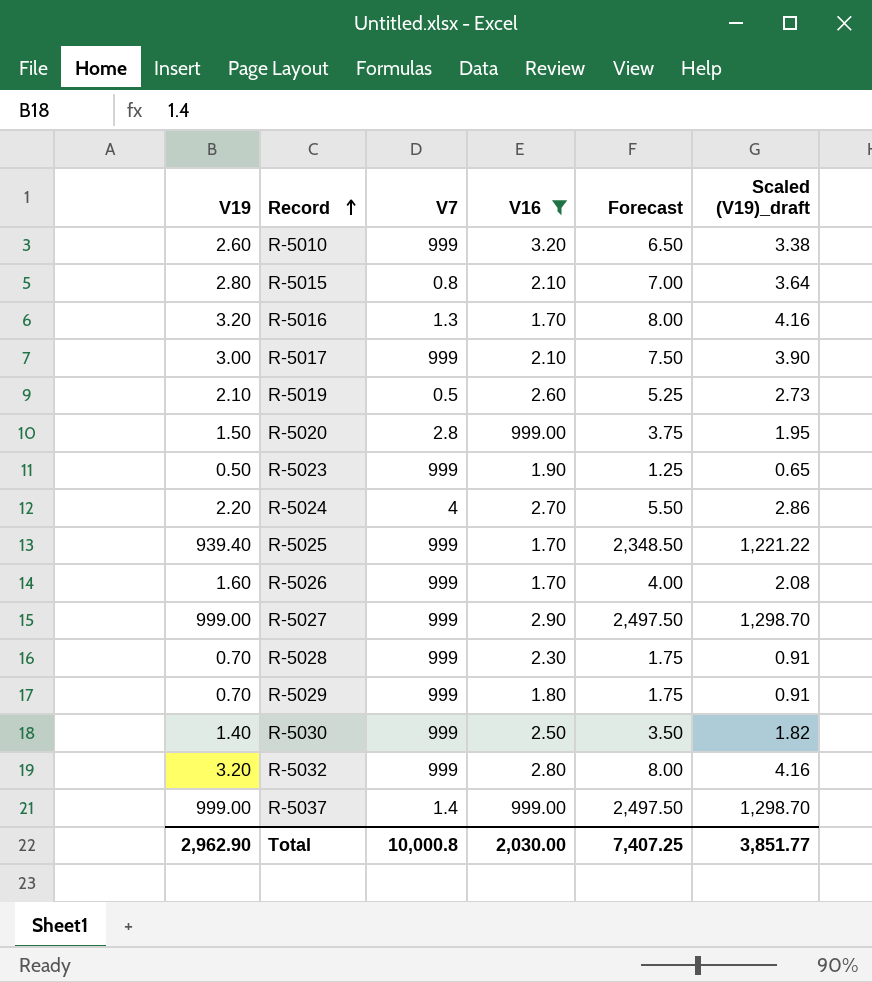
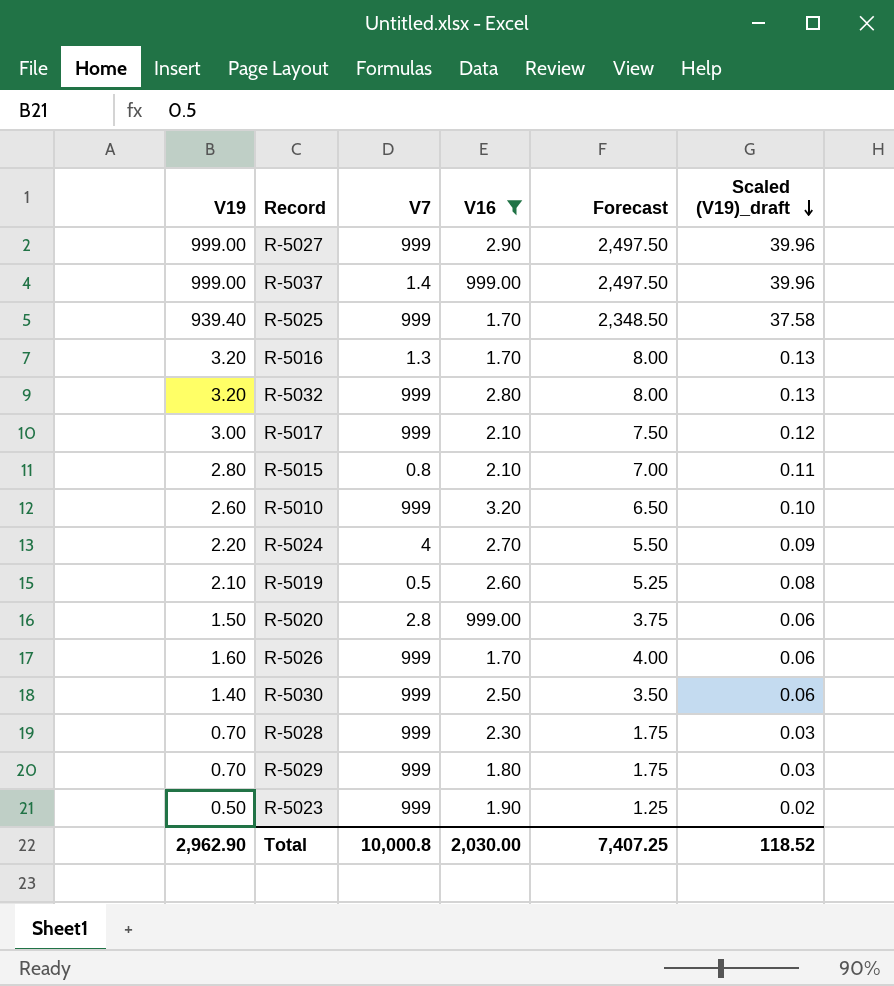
row order: Record ascending -> Scaled (V19)_draft descending
column Scaled (V19)_draft | formula: [V19] * 1.3 -> [V19] * 0.04
Total | Scaled (V19)_draft: 3,851.77 -> 118.52

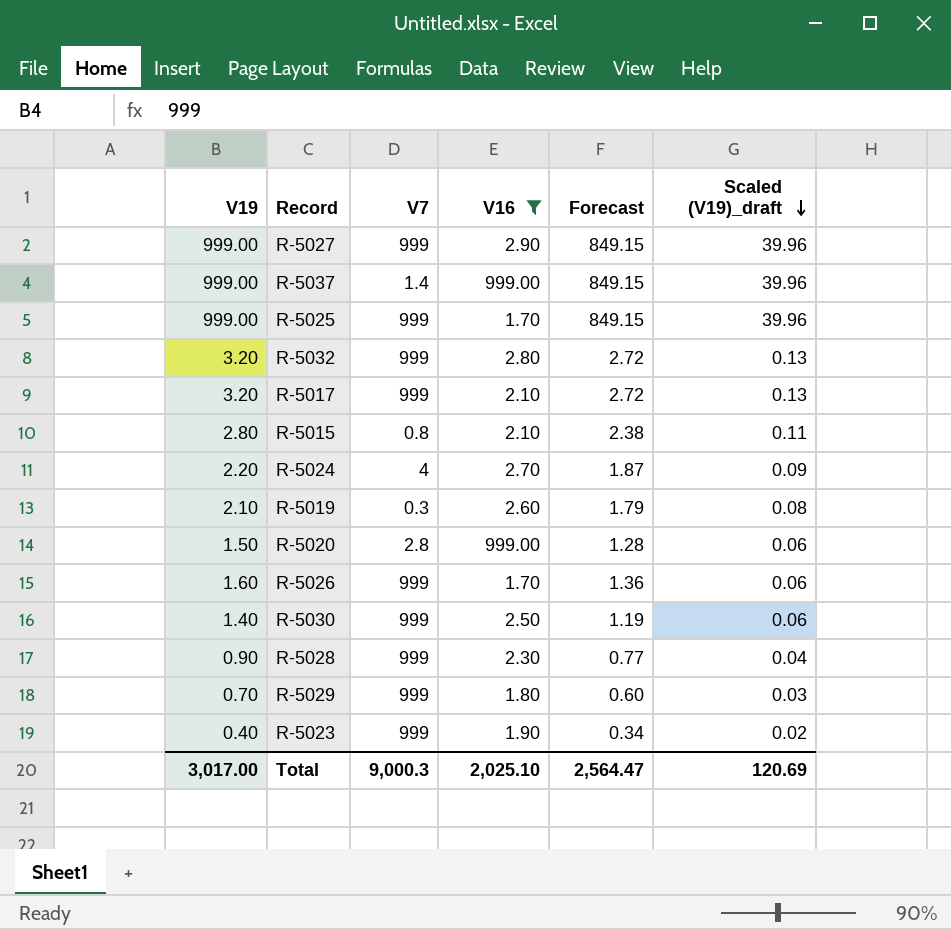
column Forecast | formula: [V19] * 2.5 -> [V19] * 0.85
row R-5016: 3.20 | 1.3 | 1.70 | 8.00 | 0.13 -> none
row R-5010: 2.60 | 999 | 3.20 | 6.50 | 0.10 -> none
R-5025 | V19: 939.40 -> 999.00
R-5025 | Scaled (V19)_draft: 37.58 -> 39.96
R-5017 | V19: 3.00 -> 3.20
R-5017 | Scaled (V19)_draft: 0.12 -> 0.13
R-5019 | V7: 0.5 -> 0.3
R-5028 | V19: 0.70 -> 0.90
R-5028 | Scaled (V19)_draft: 0.03 -> 0.04
R-5023 | V19: 0.50 -> 0.40
Total | V19: 2,962.90 -> 3,017.00
Total | V7: 10,000.8 -> 9,000.3
Total | V16: 2,030.00 -> 2,025.10
Total | Forecast: 7,407.25 -> 2,564.47
Total | Scaled (V19)_draft: 118.52 -> 120.69

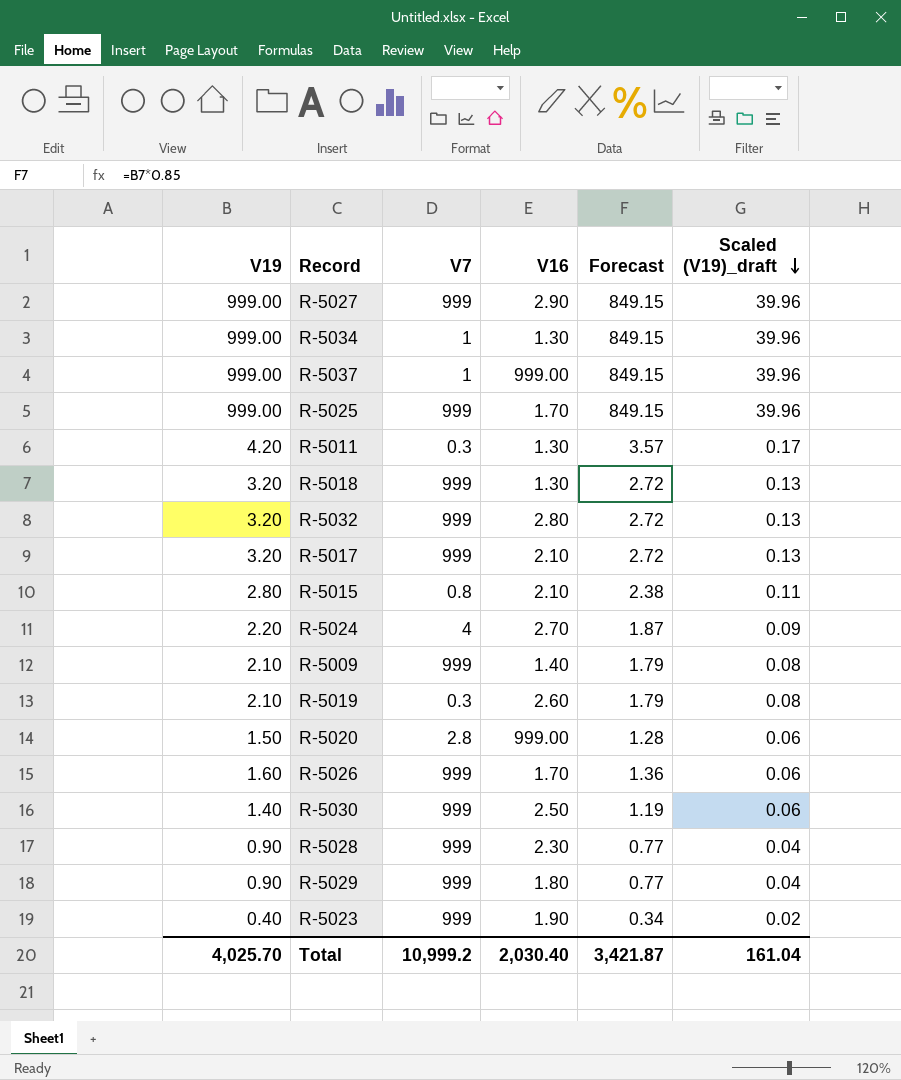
filter: V16 >= 1.70 -> none
R-5037 | V7: 1.4 -> 1
R-5029 | V19: 0.70 -> 0.90
R-5029 | Forecast: 0.60 -> 0.77
R-5029 | Scaled (V19)_draft: 0.03 -> 0.04
Total | V19: 3,017.00 -> 4,025.70
Total | V7: 9,000.3 -> 10,999.2
Total | V16: 2,025.10 -> 2,030.40
Total | Forecast: 2,564.47 -> 3,421.87
Total | Scaled (V19)_draft: 120.69 -> 161.04

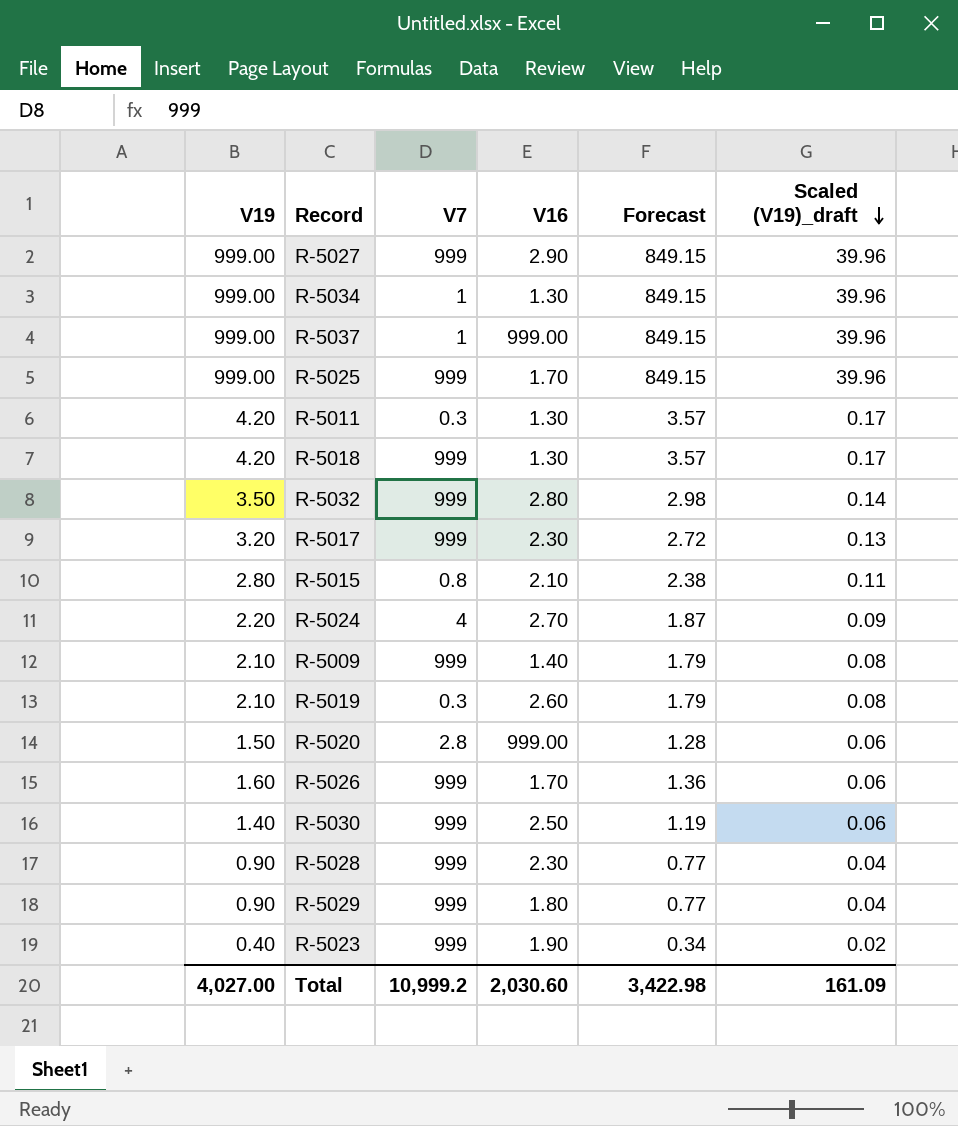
R-5018 | V19: 3.20 -> 4.20
R-5018 | Forecast: 2.72 -> 3.57
R-5018 | Scaled (V19)_draft: 0.13 -> 0.17
R-5032 | V19: 3.20 -> 3.50
R-5032 | Forecast: 2.72 -> 2.98
R-5032 | Scaled (V19)_draft: 0.13 -> 0.14
R-5017 | V16: 2.10 -> 2.30
Total | V19: 4,025.70 -> 4,027.00
Total | V16: 2,030.40 -> 2,030.60
Total | Forecast: 3,421.87 -> 3,422.98
Total | Scaled (V19)_draft: 161.04 -> 161.09

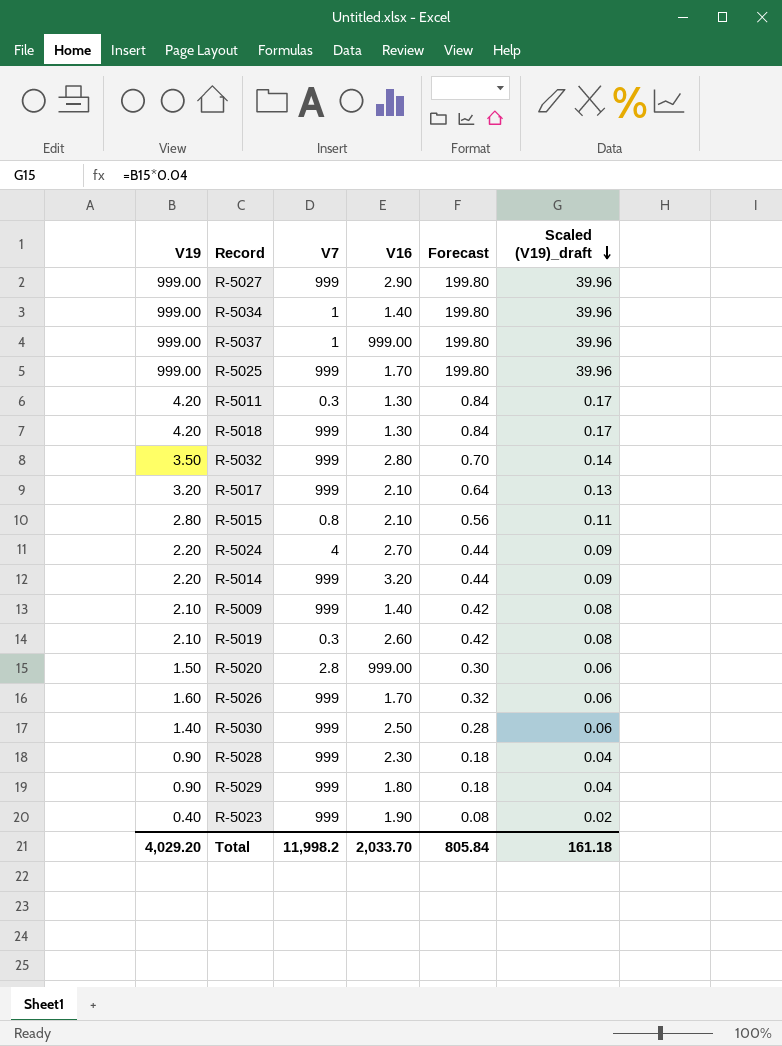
column Forecast | formula: [V19] * 0.85 -> [V19] * 0.2
R-5034 | V16: 1.30 -> 1.40
R-5017 | V16: 2.30 -> 2.10
row R-5014: none -> 2.20 | 999 | 3.20 | 0.44 | 0.09
Total | V19: 4,027.00 -> 4,029.20
Total | V7: 10,999.2 -> 11,998.2
Total | V16: 2,030.60 -> 2,033.70
Total | Forecast: 3,422.98 -> 805.84
Total | Scaled (V19)_draft: 161.09 -> 161.18

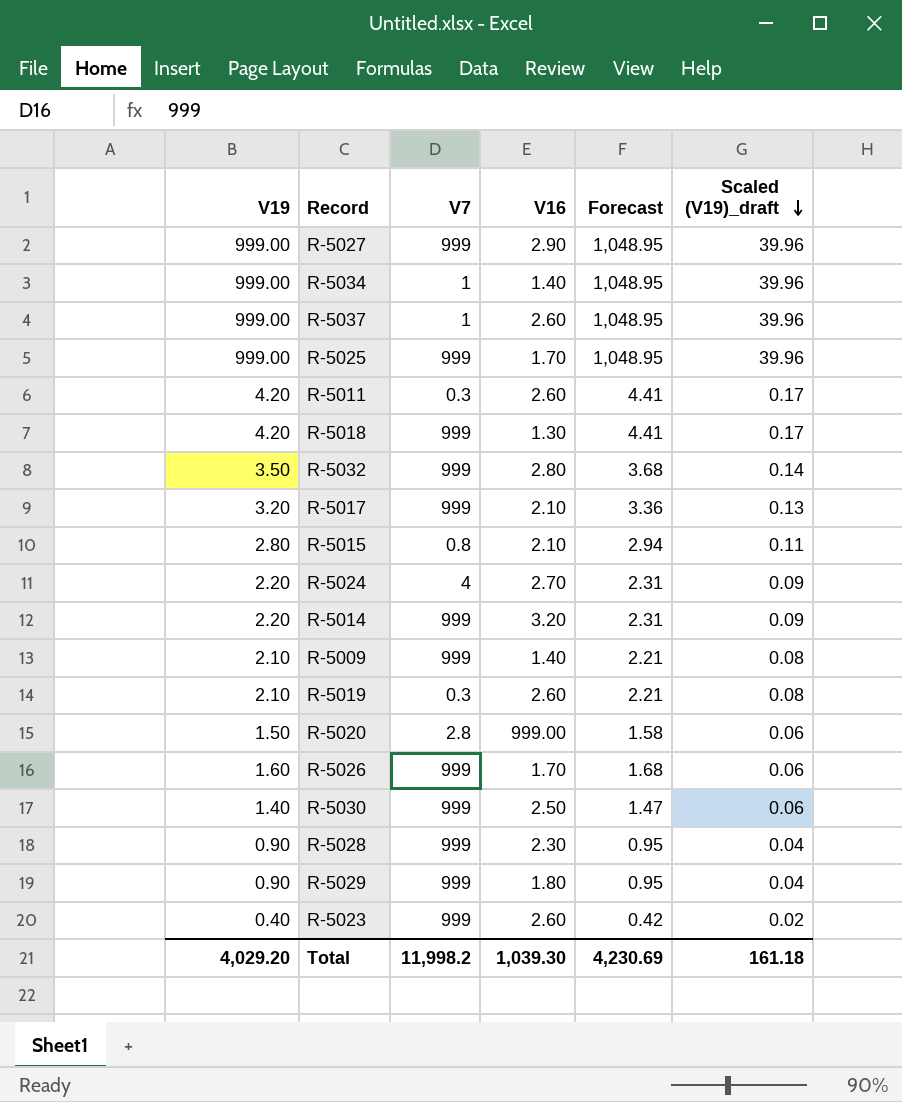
column Forecast | formula: [V19] * 0.2 -> [V19] * 1.05
R-5037 | V16: 999.00 -> 2.60
R-5011 | V16: 1.30 -> 2.60
R-5023 | V16: 1.90 -> 2.60
Total | V16: 2,033.70 -> 1,039.30
Total | Forecast: 805.84 -> 4,230.69

